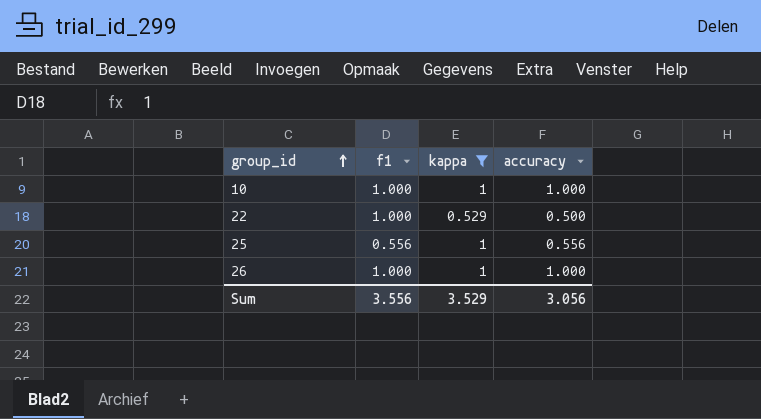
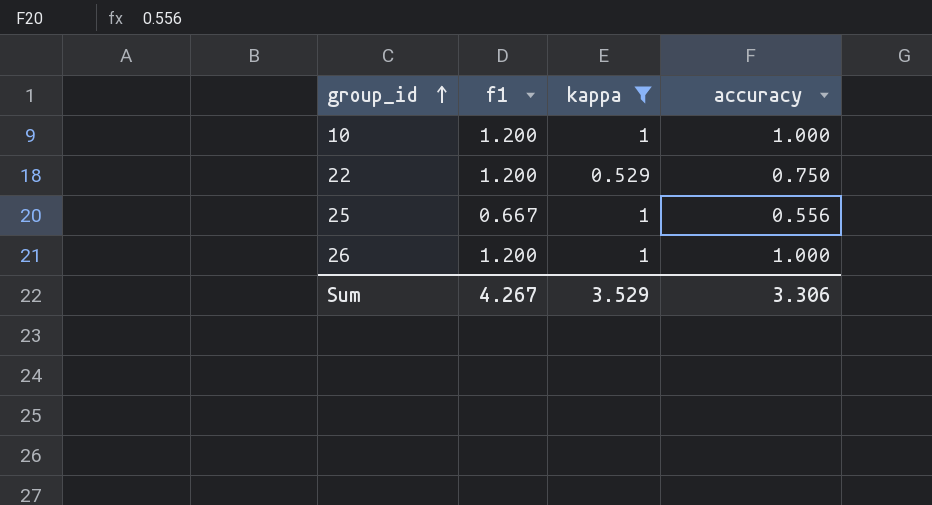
10 | f1: 1.000 -> 1.200
22 | f1: 1.000 -> 1.200
22 | accuracy: 0.500 -> 0.750
25 | f1: 0.556 -> 0.667
26 | f1: 1.000 -> 1.200
Sum | f1: 3.556 -> 4.267
Sum | accuracy: 3.056 -> 3.306

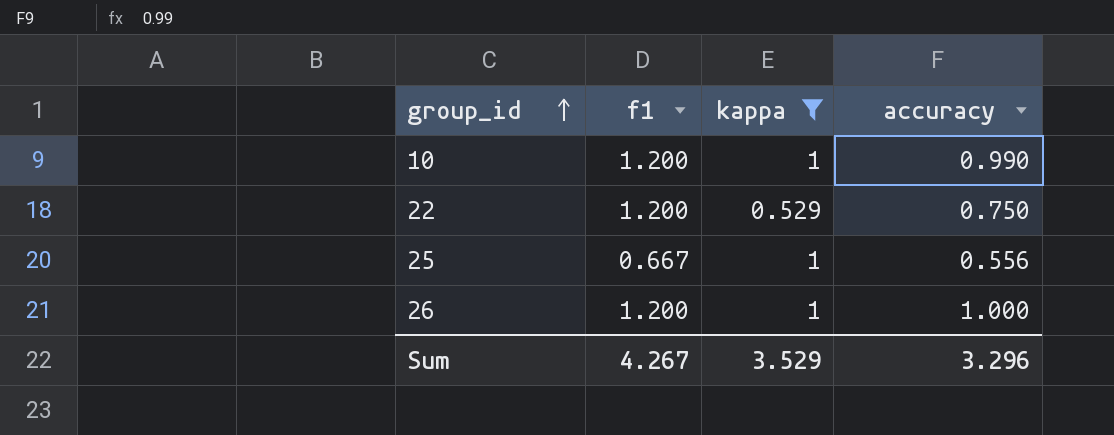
10 | accuracy: 1.000 -> 0.990
Sum | accuracy: 3.306 -> 3.296

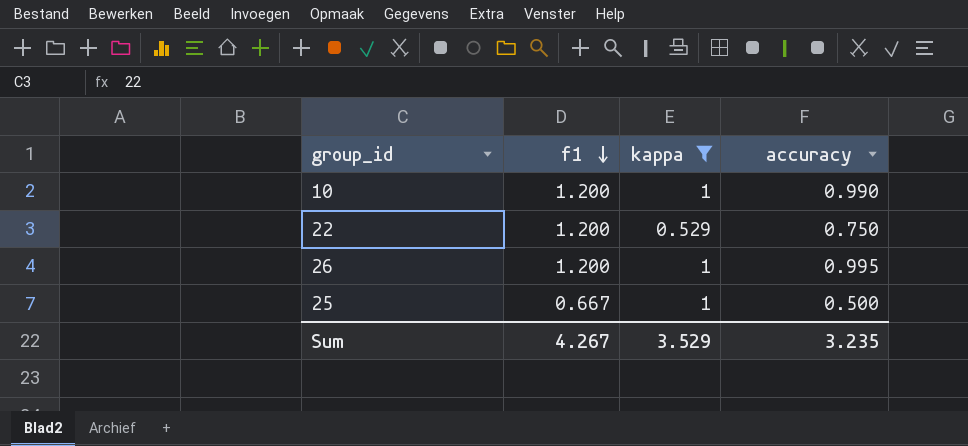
row order: group_id ascending -> f1 descending
26 | accuracy: 1.000 -> 0.995
25 | accuracy: 0.556 -> 0.500
Sum | accuracy: 3.296 -> 3.235

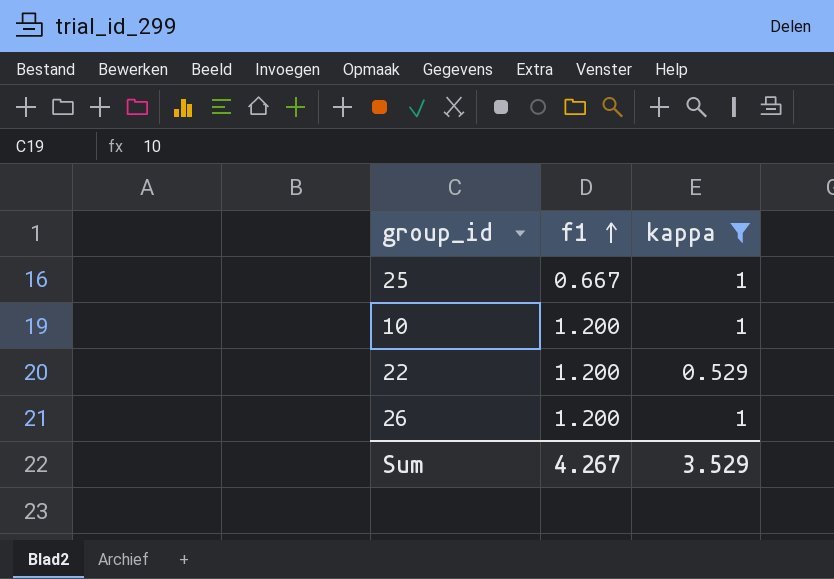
row order: f1 descending -> f1 ascending
column accuracy | position: 4 -> none

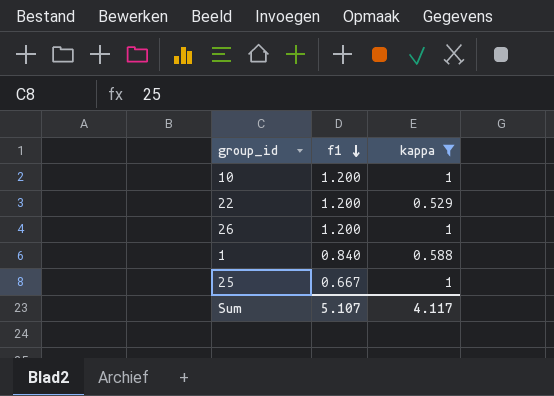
row order: f1 ascending -> f1 descending
row 1: none -> 0.840 | 0.588
Sum | f1: 4.267 -> 5.107
Sum | kappa: 3.529 -> 4.117

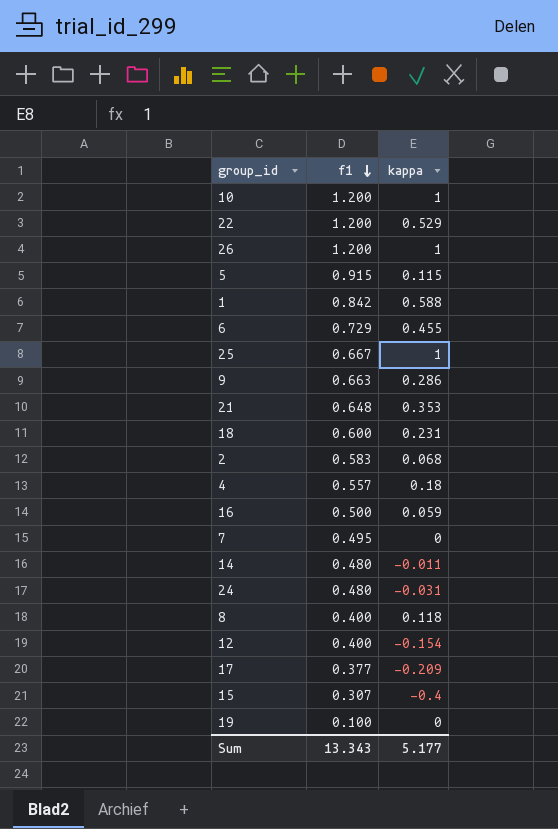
filter: kappa >= 0.529 -> none
1 | f1: 0.840 -> 0.842
Sum | f1: 5.107 -> 13.343
Sum | kappa: 4.117 -> 5.177

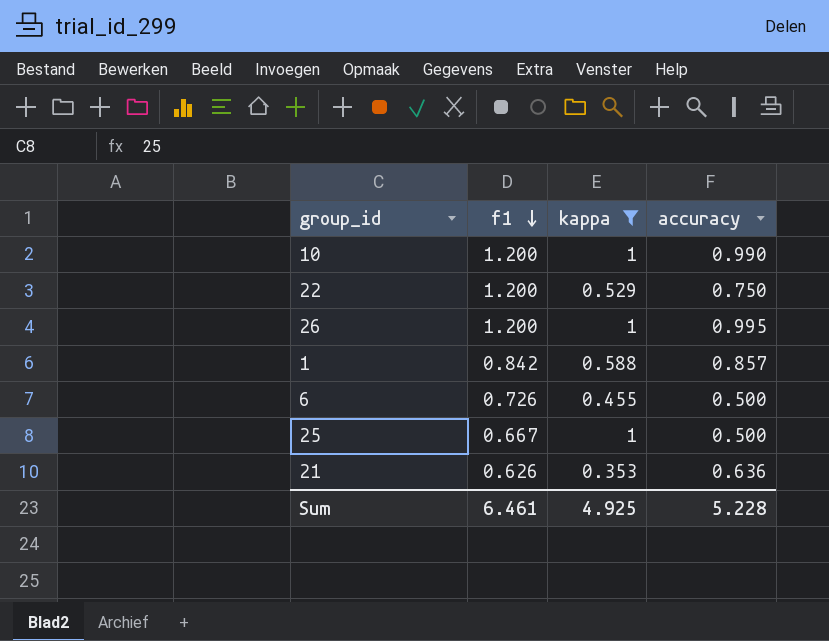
filter: none -> kappa >= 0.353
column accuracy | position: none -> 4
6 | f1: 0.729 -> 0.726
21 | f1: 0.648 -> 0.626
Sum | f1: 13.343 -> 6.461
Sum | kappa: 5.177 -> 4.925

